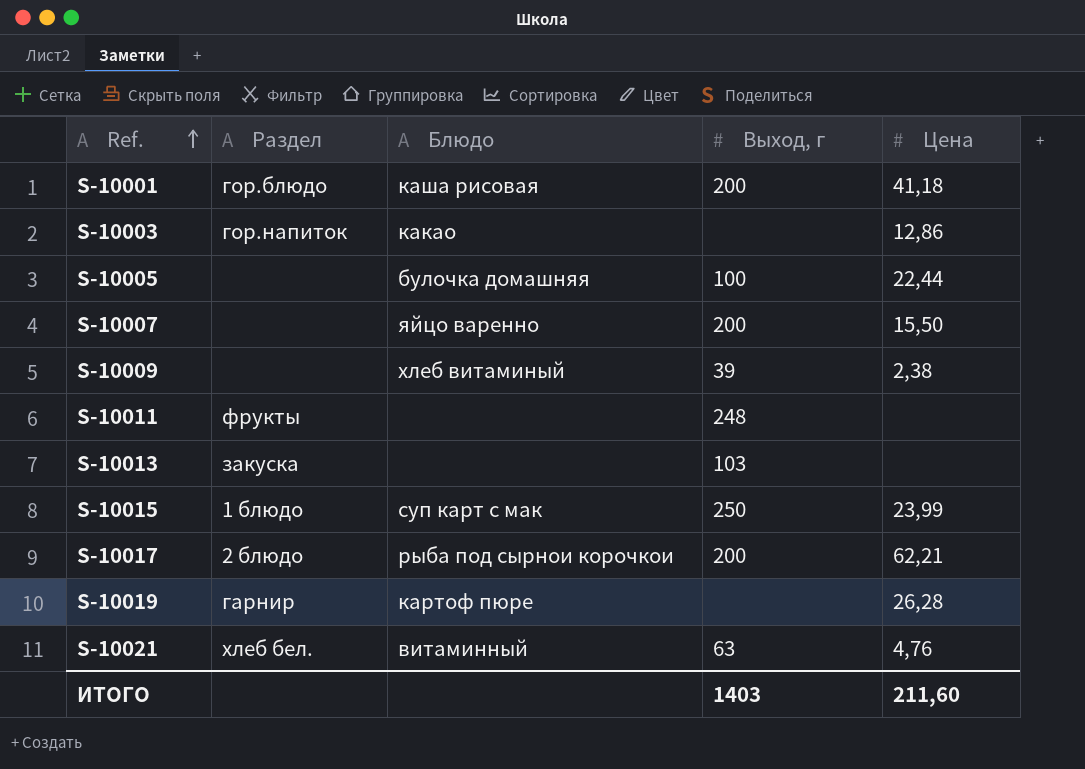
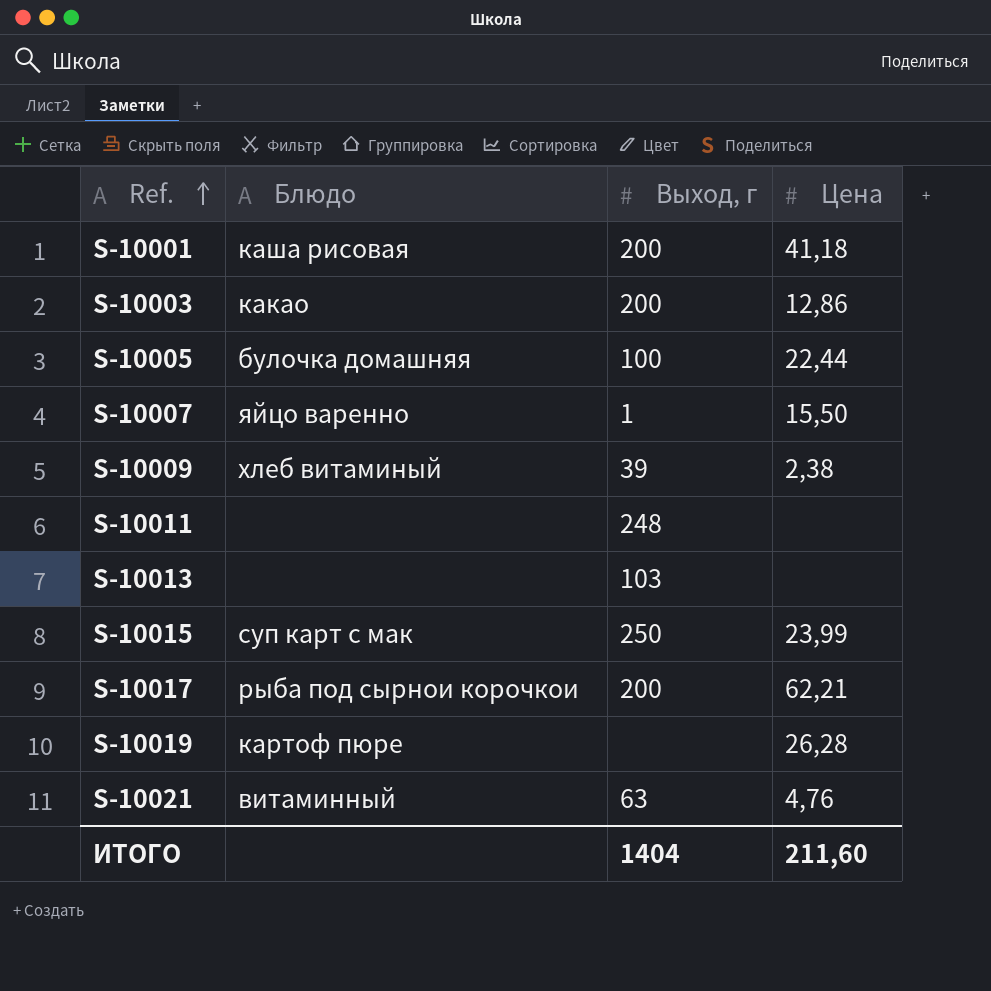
column Раздел | position: 2 -> none
S-10003 | Выход, г: none -> 200
S-10007 | Выход, г: 200 -> 1
ИТОГО | Выход, г: 1403 -> 1404

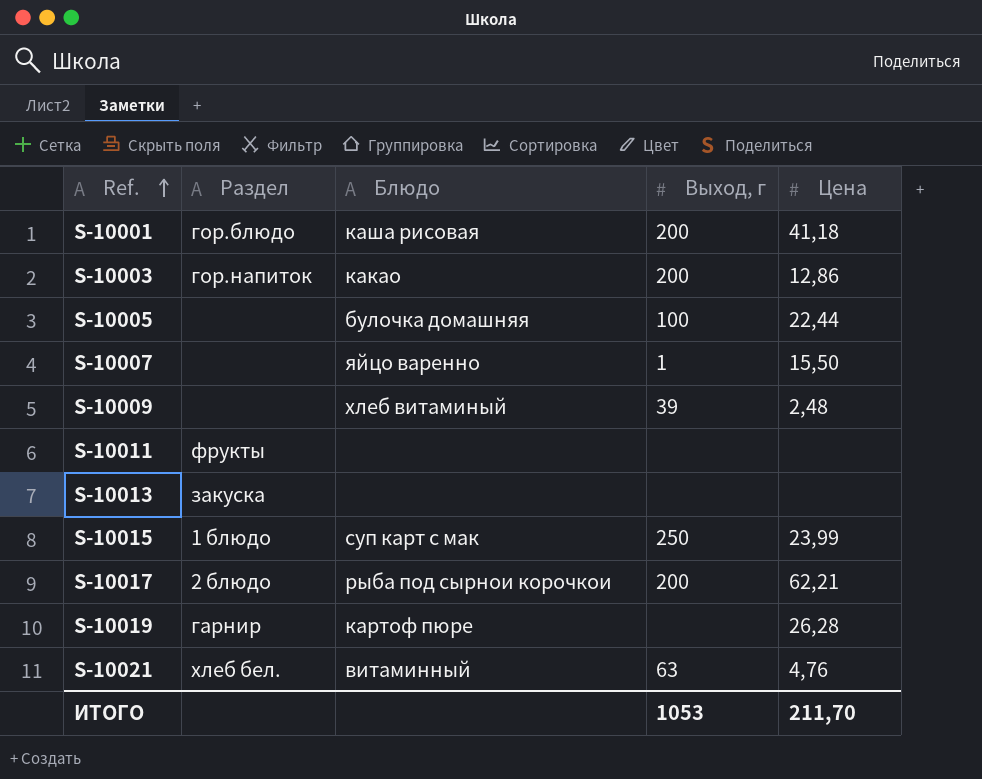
column Раздел | position: none -> 2
S-10009 | Цена: 2,38 -> 2,48
S-10011 | Выход, г: 248 -> none
S-10013 | Выход, г: 103 -> none
ИТОГО | Выход, г: 1404 -> 1053
ИТОГО | Цена: 211,60 -> 211,70

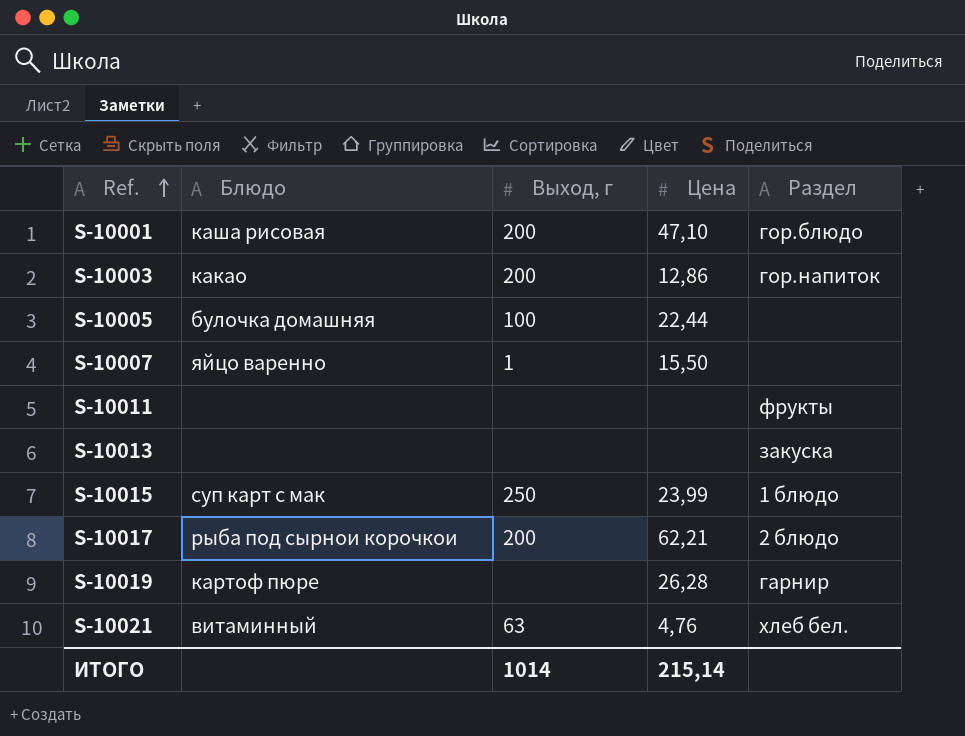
column Раздел | position: 2 -> 5
row S-10009: none | хлеб витаминый | 39 | 2,48 -> none
S-10001 | Цена: 41,18 -> 47,10
ИТОГО | Выход, г: 1053 -> 1014
ИТОГО | Цена: 211,70 -> 215,14

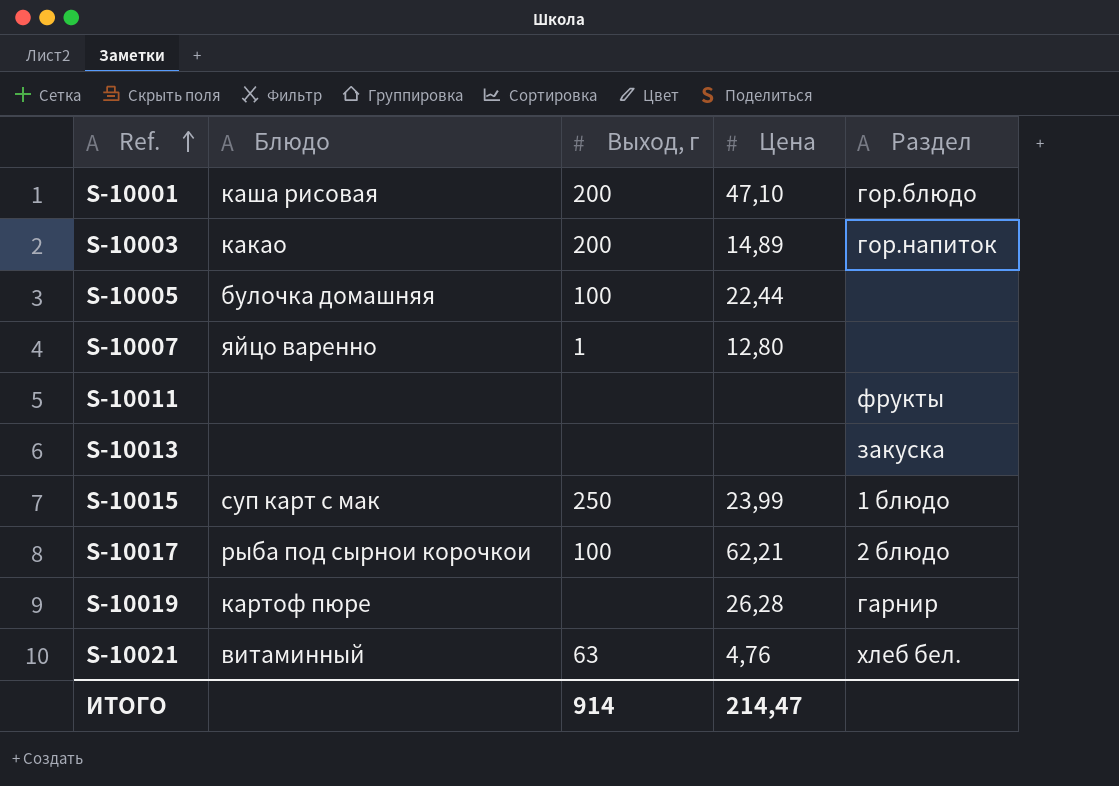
S-10003 | Цена: 12,86 -> 14,89
S-10007 | Цена: 15,50 -> 12,80
S-10017 | Выход, г: 200 -> 100
ИТОГО | Выход, г: 1014 -> 914
ИТОГО | Цена: 215,14 -> 214,47

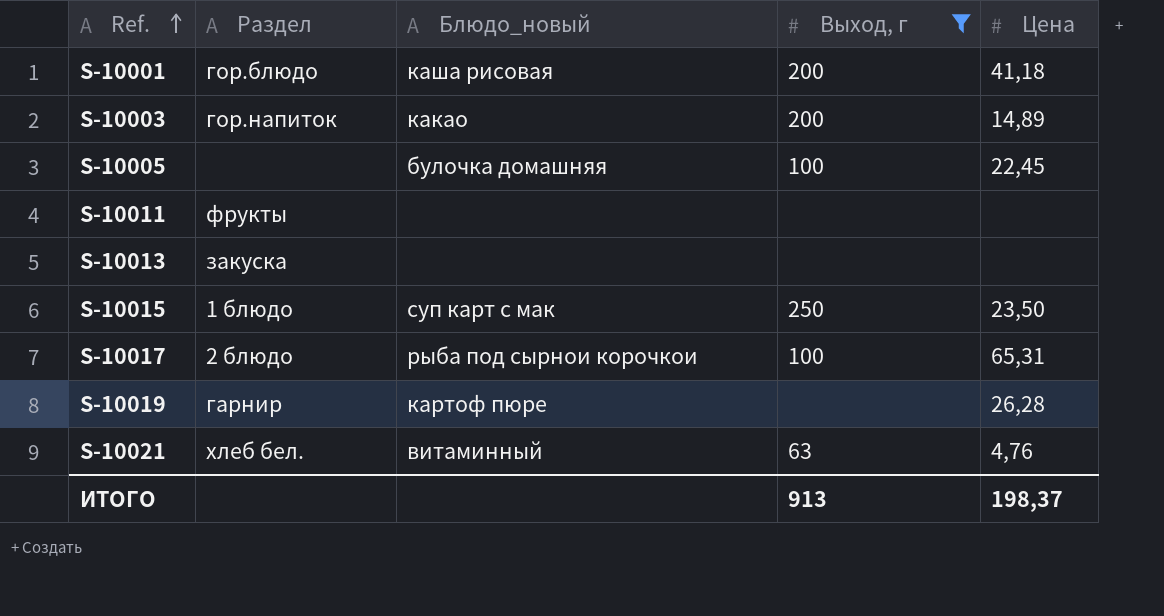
filter: none -> Выход, г != 1
column Раздел | position: 5 -> 2
column name: Блюдо -> Блюдо_новый
S-10001 | Цена: 47,10 -> 41,18
S-10005 | Цена: 22,44 -> 22,45
S-10015 | Цена: 23,99 -> 23,50
S-10017 | Цена: 62,21 -> 65,31
ИТОГО | Выход, г: 914 -> 913
ИТОГО | Цена: 214,47 -> 198,37

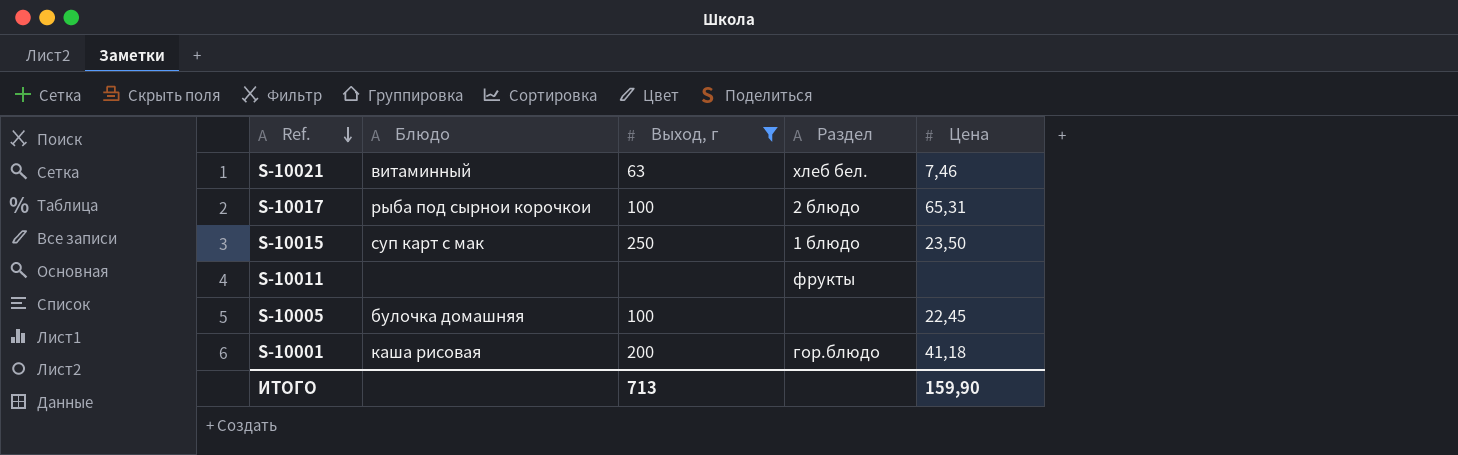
row order: Ref. ascending -> Ref. descending
column name: Блюдо_новый -> Блюдо
column Раздел | position: 2 -> 4
row S-10003: гор.напиток | какао | 200 | 14,89 -> none
row S-10013: закуска | none | none | none -> none
row S-10019: гарнир | картоф пюре | none | 26,28 -> none
S-10021 | Цена: 4,76 -> 7,46
ИТОГО | Выход, г: 913 -> 713
ИТОГО | Цена: 198,37 -> 159,90

